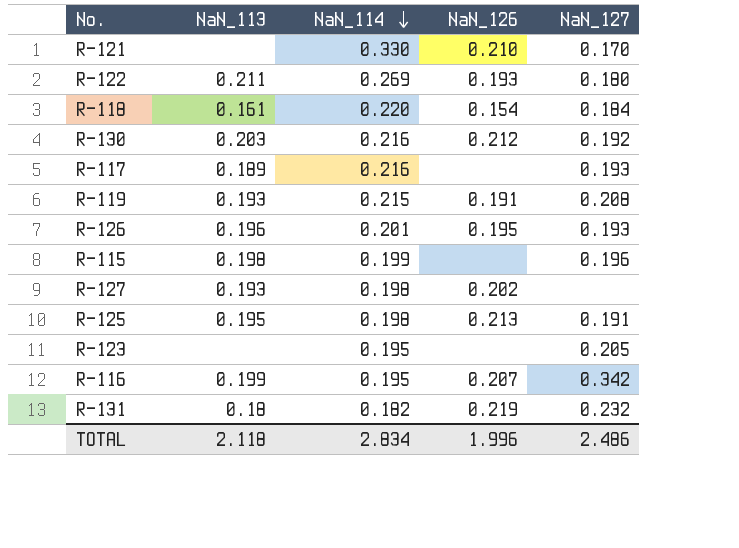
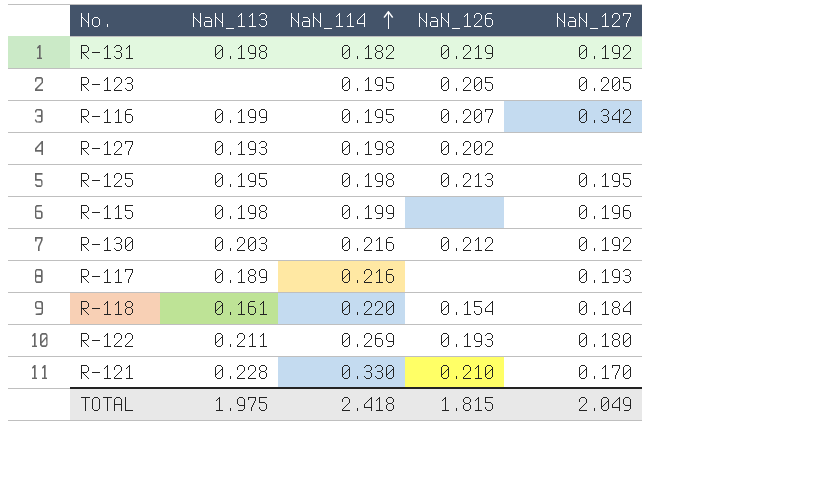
row order: NaN_114 descending -> NaN_114 ascending
row R-119: 0.193 | 0.215 | 0.191 | 0.208 -> none
row R-126: 0.196 | 0.201 | 0.195 | 0.193 -> none
R-131 | NaN_113: 0.18 -> 0.198
R-131 | NaN_127: 0.232 -> 0.192
R-123 | NaN_126: none -> 0.205
R-125 | NaN_127: 0.191 -> 0.195
R-121 | NaN_113: none -> 0.228
TOTAL | NaN_113: 2.118 -> 1.975
TOTAL | NaN_114: 2.834 -> 2.418
TOTAL | NaN_126: 1.996 -> 1.815
TOTAL | NaN_127: 2.486 -> 2.049

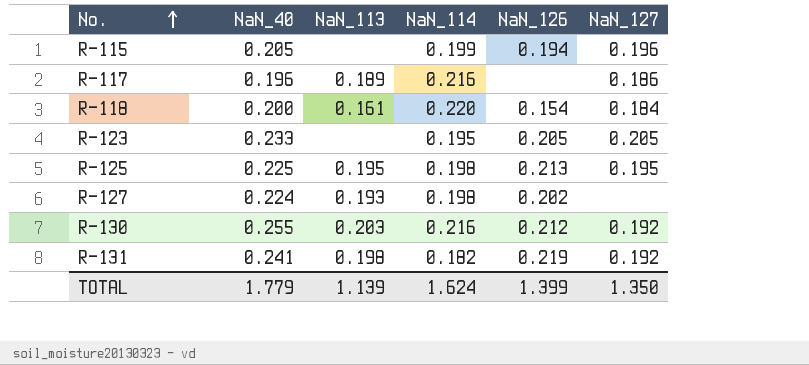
row order: NaN_114 ascending -> No. ascending
column NaN_40 | position: none -> 2
row R-116: 0.199 | 0.195 | 0.207 | 0.342 -> none
row R-122: 0.211 | 0.269 | 0.193 | 0.180 -> none
row R-121: 0.228 | 0.330 | 0.210 | 0.170 -> none
R-115 | NaN_113: 0.198 -> none
R-115 | NaN_126: none -> 0.194
R-117 | NaN_127: 0.193 -> 0.186
TOTAL | NaN_113: 1.975 -> 1.139
TOTAL | NaN_114: 2.418 -> 1.624
TOTAL | NaN_126: 1.815 -> 1.399
TOTAL | NaN_127: 2.049 -> 1.350

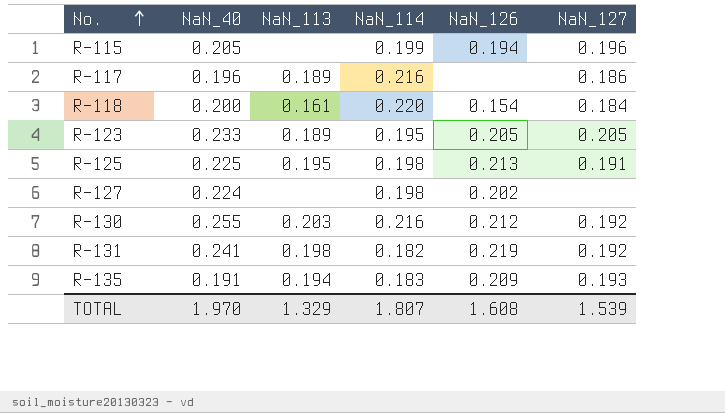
R-123 | NaN_113: none -> 0.189
R-125 | NaN_127: 0.195 -> 0.191
R-127 | NaN_113: 0.193 -> none
row R-135: none -> 0.191 | 0.194 | 0.183 | 0.209 | 0.193
TOTAL | NaN_40: 1.779 -> 1.970
TOTAL | NaN_113: 1.139 -> 1.329
TOTAL | NaN_114: 1.624 -> 1.807
TOTAL | NaN_126: 1.399 -> 1.608
TOTAL | NaN_127: 1.350 -> 1.539

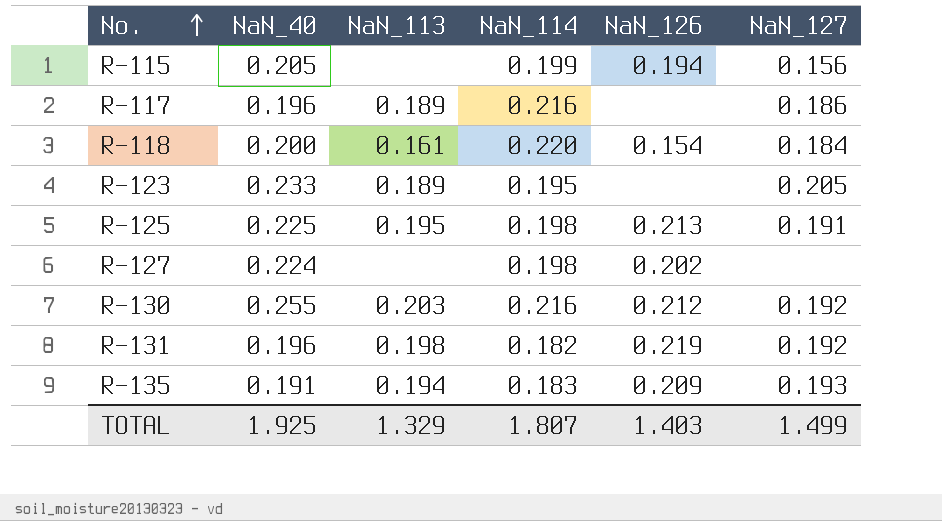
R-115 | NaN_127: 0.196 -> 0.156
R-123 | NaN_126: 0.205 -> none
R-131 | NaN_40: 0.241 -> 0.196
TOTAL | NaN_40: 1.970 -> 1.925
TOTAL | NaN_126: 1.608 -> 1.403
TOTAL | NaN_127: 1.539 -> 1.499

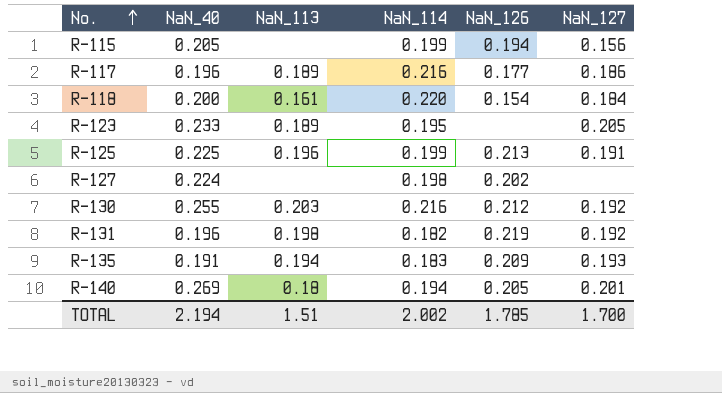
R-117 | NaN_126: none -> 0.177
R-125 | NaN_113: 0.195 -> 0.196
R-125 | NaN_114: 0.198 -> 0.199
row R-140: none -> 0.269 | 0.18 | 0.194 | 0.205 | 0.201
TOTAL | NaN_40: 1.925 -> 2.194
TOTAL | NaN_113: 1.329 -> 1.51
TOTAL | NaN_114: 1.807 -> 2.002
TOTAL | NaN_126: 1.403 -> 1.785
TOTAL | NaN_127: 1.499 -> 1.700

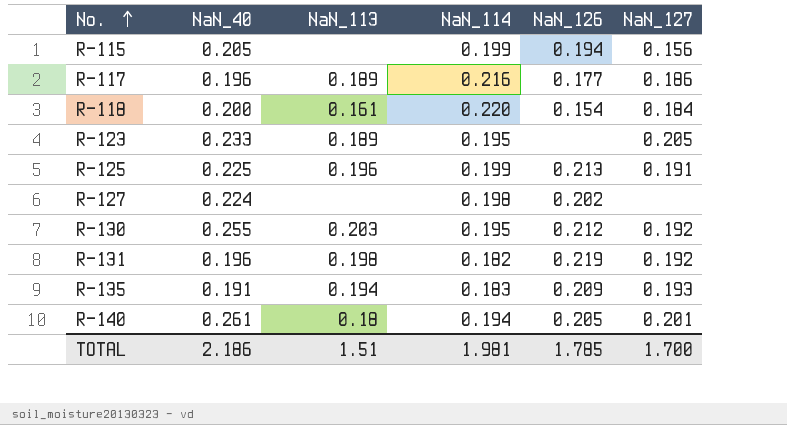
R-130 | NaN_114: 0.216 -> 0.195
R-140 | NaN_40: 0.269 -> 0.261
TOTAL | NaN_40: 2.194 -> 2.186
TOTAL | NaN_114: 2.002 -> 1.981

